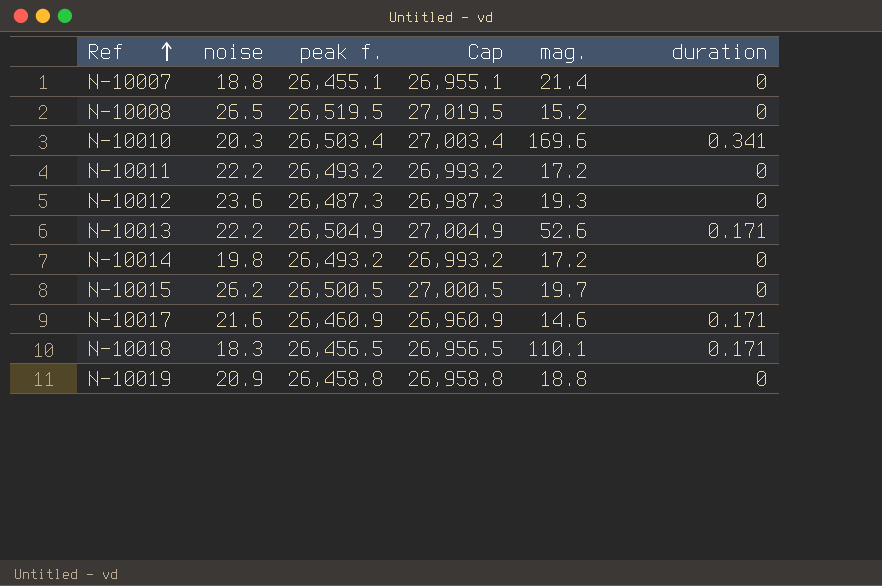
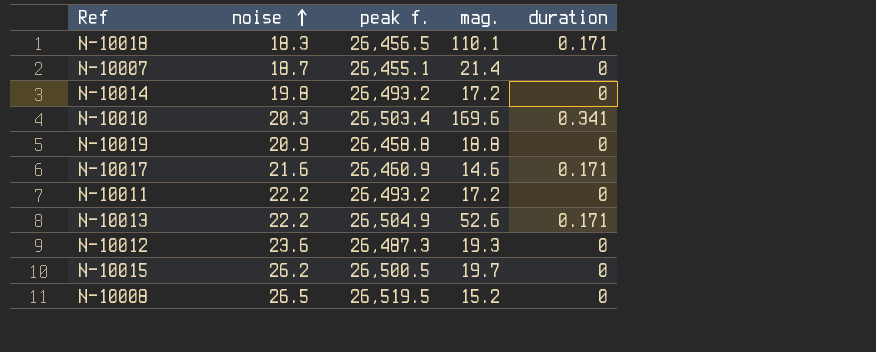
row order: Ref ascending -> noise ascending
column Cap | formula: [peak f.] + 500 -> none
N-10007 | noise: 18.8 -> 18.7

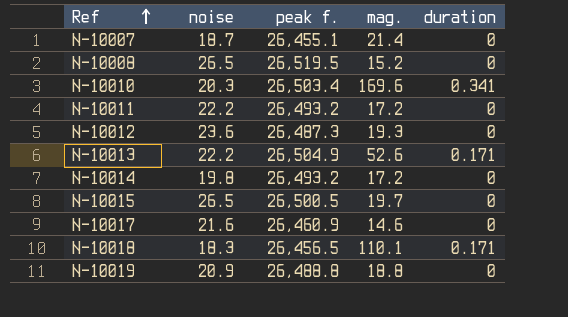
row order: noise ascending -> Ref ascending
N-10015 | noise: 26.2 -> 26.5
N-10017 | duration: 0.171 -> 0
N-10019 | peak f.: 26,458.8 -> 26,488.8

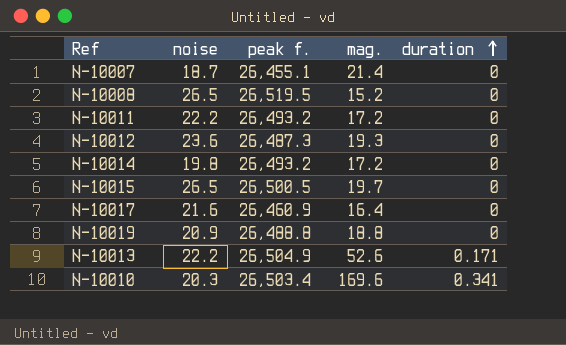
row order: Ref ascending -> duration ascending
row N-10018: 18.3 | 26,456.5 | 110.1 | 0.171 -> none
N-10017 | mag.: 14.6 -> 16.4

